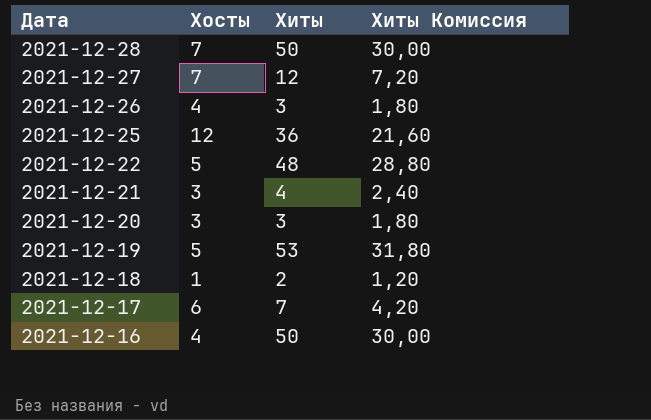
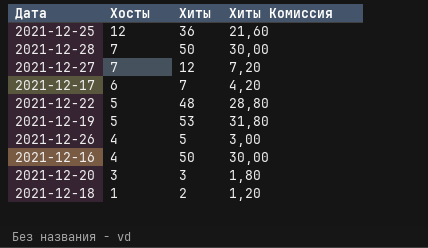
row order: Дата descending -> Хосты descending
row 2021-12-21: 3 | 4 | 2,40 -> none
2021-12-26 | Хиты: 3 -> 5
2021-12-26 | Хиты Комиссия: 1,80 -> 3,00

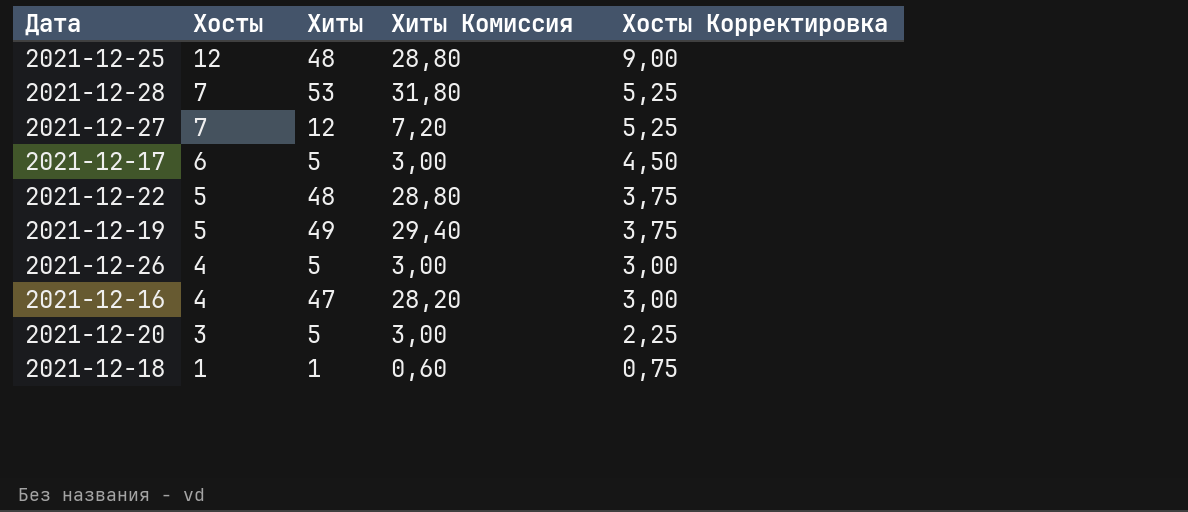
column Хосты Корректировка | formula: none -> [Хосты] * 0,75
2021-12-25 | Хиты: 36 -> 48
2021-12-25 | Хиты Комиссия: 21,60 -> 28,80
2021-12-28 | Хиты: 50 -> 53
2021-12-28 | Хиты Комиссия: 30,00 -> 31,80
2021-12-17 | Хиты: 7 -> 5
2021-12-17 | Хиты Комиссия: 4,20 -> 3,00
2021-12-19 | Хиты: 53 -> 49
2021-12-19 | Хиты Комиссия: 31,80 -> 29,40
2021-12-16 | Хиты: 50 -> 47
2021-12-16 | Хиты Комиссия: 30,00 -> 28,20
2021-12-20 | Хиты: 3 -> 5
2021-12-20 | Хиты Комиссия: 1,80 -> 3,00
2021-12-18 | Хиты: 2 -> 1
2021-12-18 | Хиты Комиссия: 1,20 -> 0,60

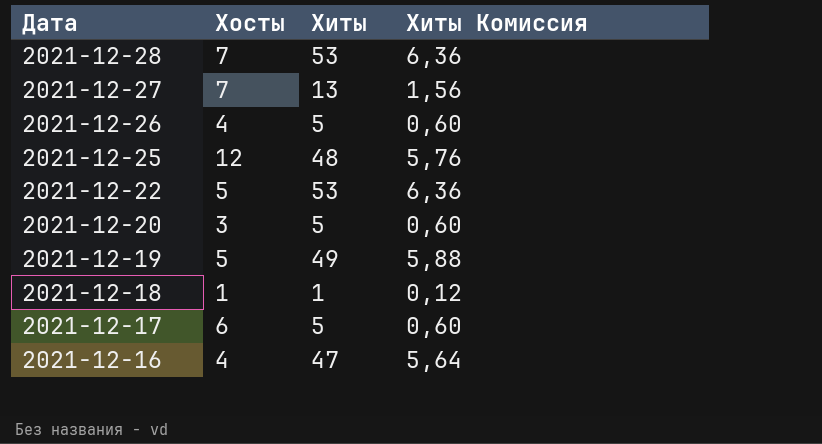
row order: Хосты descending -> Дата descending
column Хосты Корректировка | formula: [Хосты] * 0,75 -> none
column Хиты Комиссия | formula: [Хиты] * 0,6 -> [Хиты] * 0,12
2021-12-27 | Хиты: 12 -> 13
2021-12-22 | Хиты: 48 -> 53

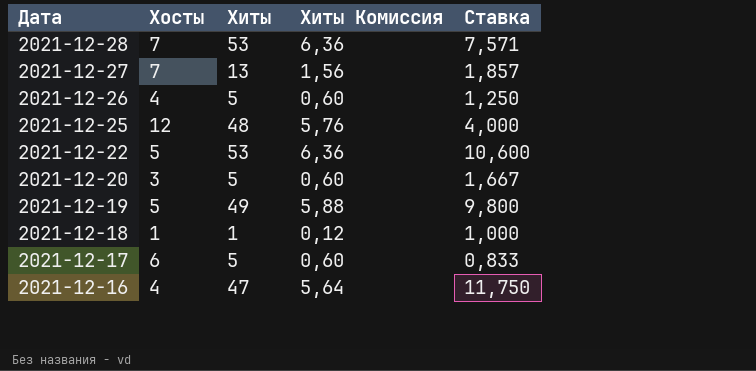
column Ставка | formula: none -> [Хиты] / [Хосты]

